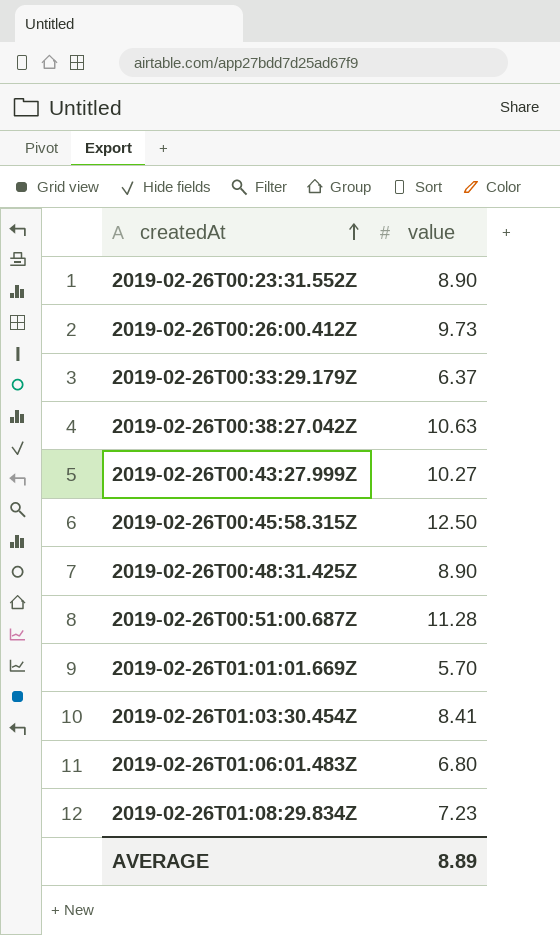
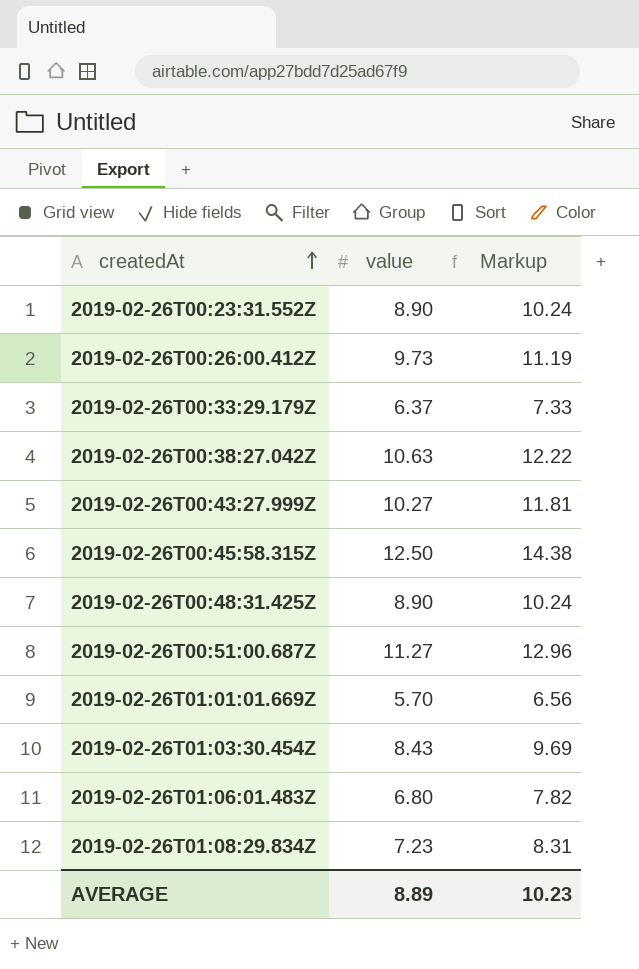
column Markup | formula: none -> [value] * 1.15
2019-02-26T00:51:00.687Z | value: 11.28 -> 11.27
2019-02-26T01:03:30.454Z | value: 8.41 -> 8.43

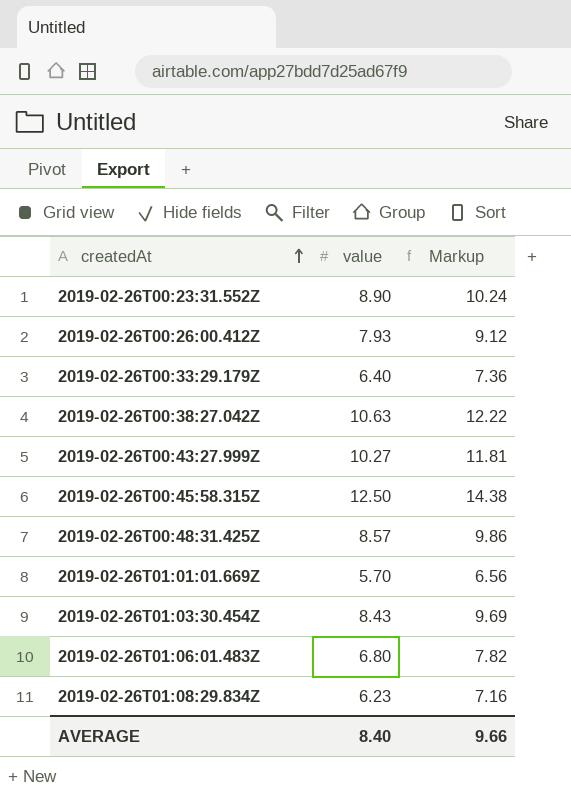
row 2019-02-26T00:51:00.687Z: 11.27 | 12.96 -> none
2019-02-26T00:26:00.412Z | value: 9.73 -> 7.93
2019-02-26T00:26:00.412Z | Markup: 11.19 -> 9.12
2019-02-26T00:33:29.179Z | value: 6.37 -> 6.40
2019-02-26T00:33:29.179Z | Markup: 7.33 -> 7.36
2019-02-26T00:48:31.425Z | value: 8.90 -> 8.57
2019-02-26T00:48:31.425Z | Markup: 10.24 -> 9.86
2019-02-26T01:08:29.834Z | value: 7.23 -> 6.23
2019-02-26T01:08:29.834Z | Markup: 8.31 -> 7.16
AVERAGE | value: 8.89 -> 8.40
AVERAGE | Markup: 10.23 -> 9.66

